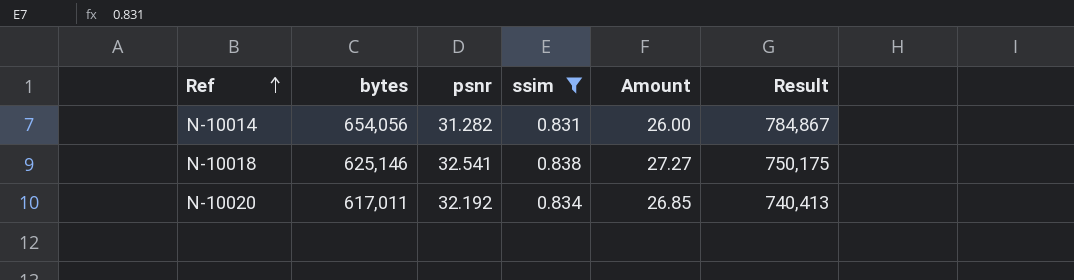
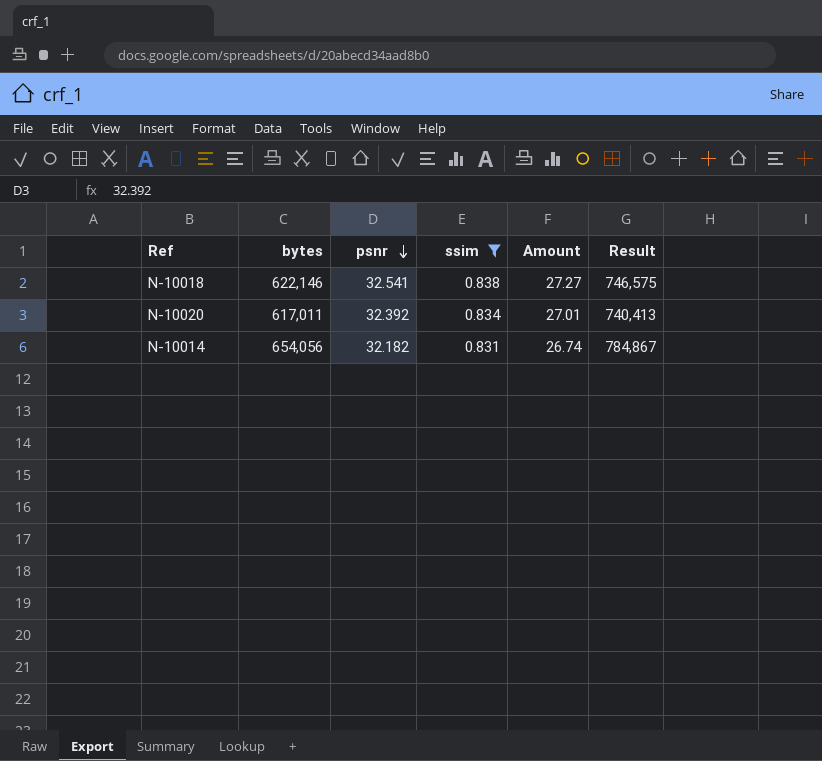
row order: Ref ascending -> psnr descending
N-10018 | bytes: 625,146 -> 622,146
N-10018 | Result: 750,175 -> 746,575
N-10020 | psnr: 32.192 -> 32.392
N-10020 | Amount: 26.85 -> 27.01
N-10014 | psnr: 31.282 -> 32.182
N-10014 | Amount: 26.00 -> 26.74

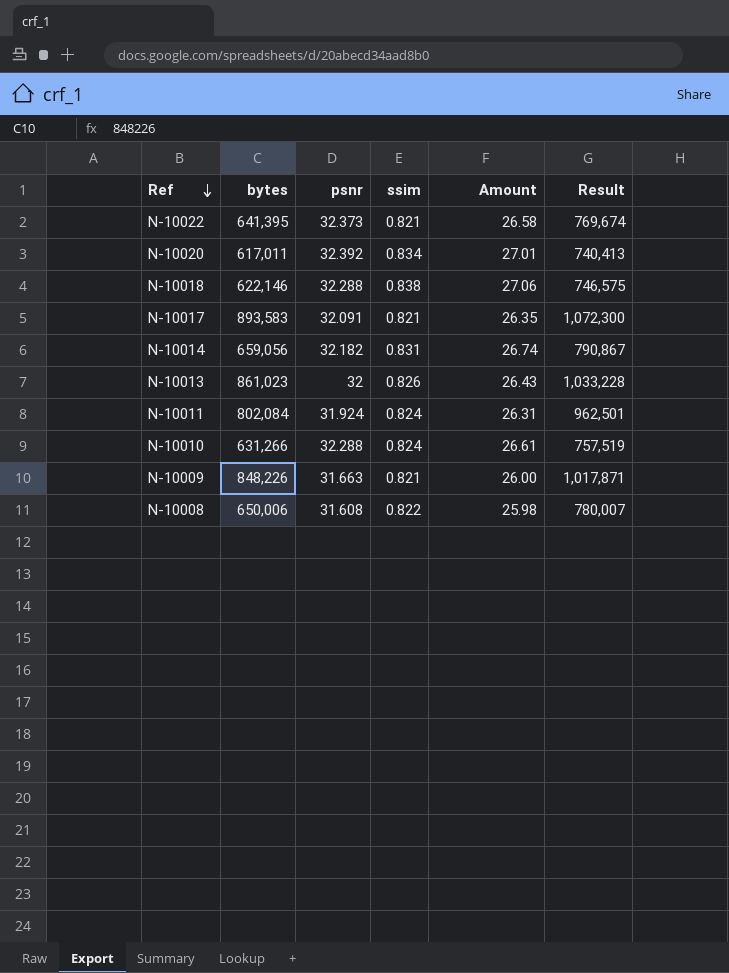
filter: ssim >= 0.831 -> none
row order: psnr descending -> Ref descending
N-10018 | psnr: 32.541 -> 32.288
N-10018 | Amount: 27.27 -> 27.06
N-10014 | bytes: 654,056 -> 659,056
N-10014 | Result: 784,867 -> 790,867

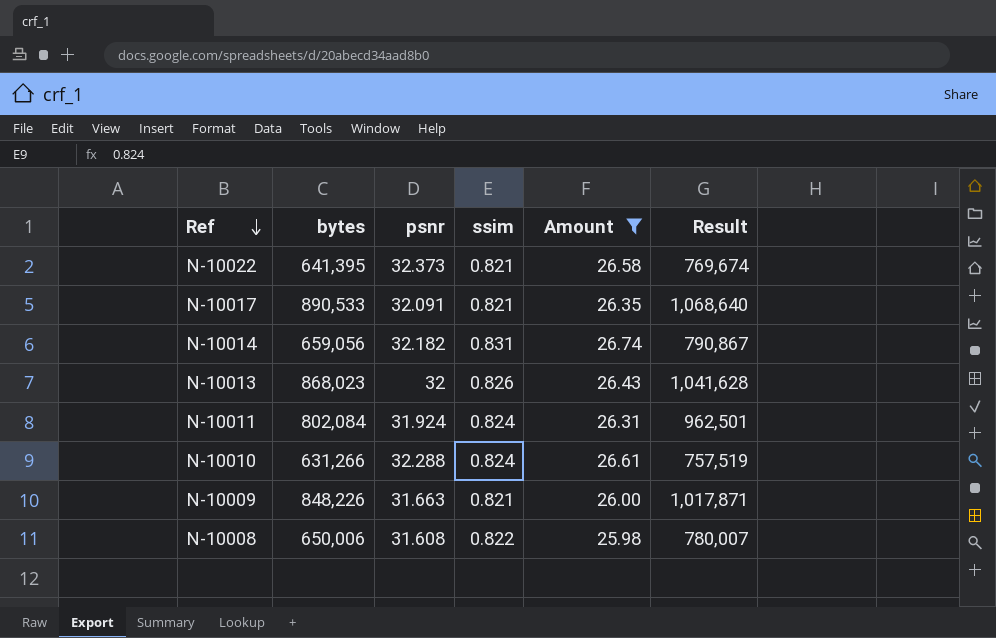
filter: none -> Amount <= 26.74
N-10017 | bytes: 893,583 -> 890,533
N-10017 | Result: 1,072,300 -> 1,068,640
N-10013 | bytes: 861,023 -> 868,023
N-10013 | Result: 1,033,228 -> 1,041,628

